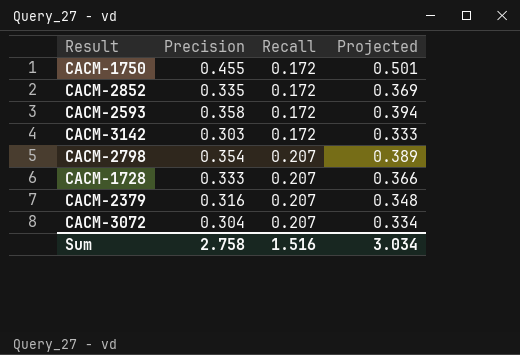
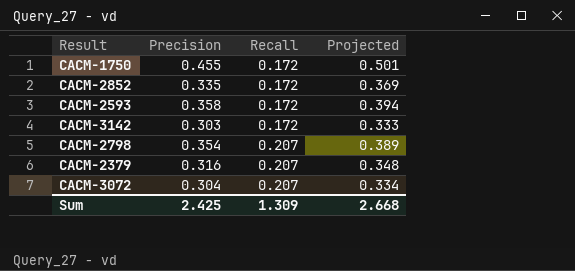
row CACM-1728: 0.333 | 0.207 | 0.366 -> none
Sum | Precision: 2.758 -> 2.425
Sum | Recall: 1.516 -> 1.309
Sum | Projected: 3.034 -> 2.668

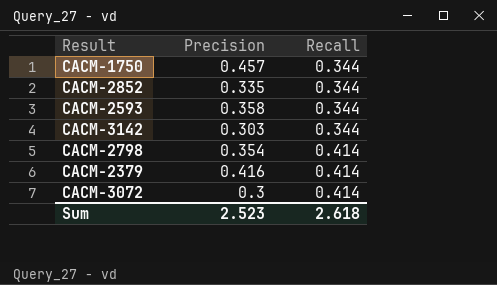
column Projected | formula: [Precision] * 1.1 -> none
CACM-1750 | Precision: 0.455 -> 0.457
CACM-1750 | Recall: 0.172 -> 0.344
CACM-2852 | Recall: 0.172 -> 0.344
CACM-2593 | Recall: 0.172 -> 0.344
CACM-3142 | Recall: 0.172 -> 0.344
CACM-2798 | Recall: 0.207 -> 0.414
CACM-2379 | Precision: 0.316 -> 0.416
CACM-2379 | Recall: 0.207 -> 0.414
CACM-3072 | Precision: 0.304 -> 0.3
CACM-3072 | Recall: 0.207 -> 0.414
Sum | Precision: 2.425 -> 2.523
Sum | Recall: 1.309 -> 2.618

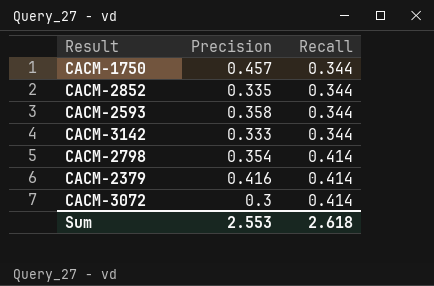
CACM-3142 | Precision: 0.303 -> 0.333
Sum | Precision: 2.523 -> 2.553

